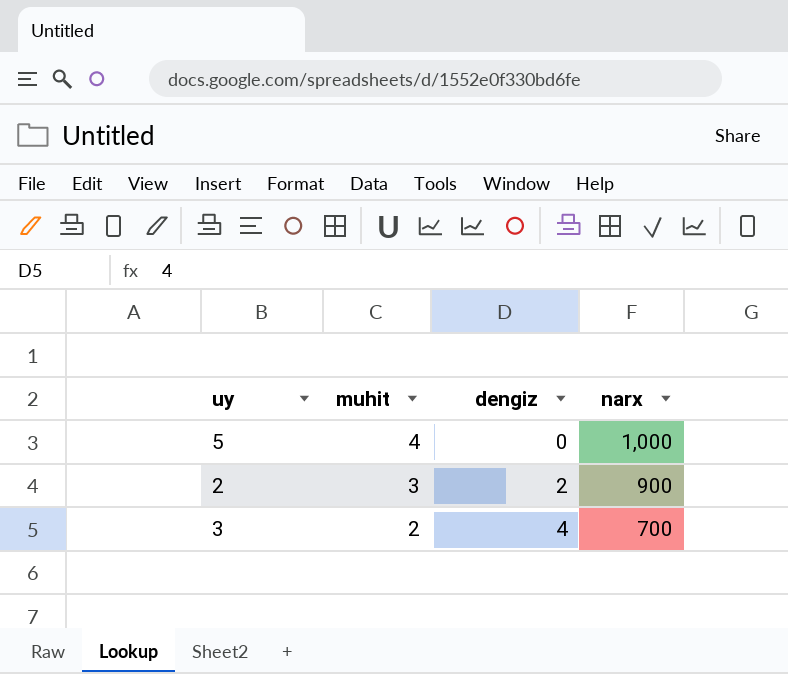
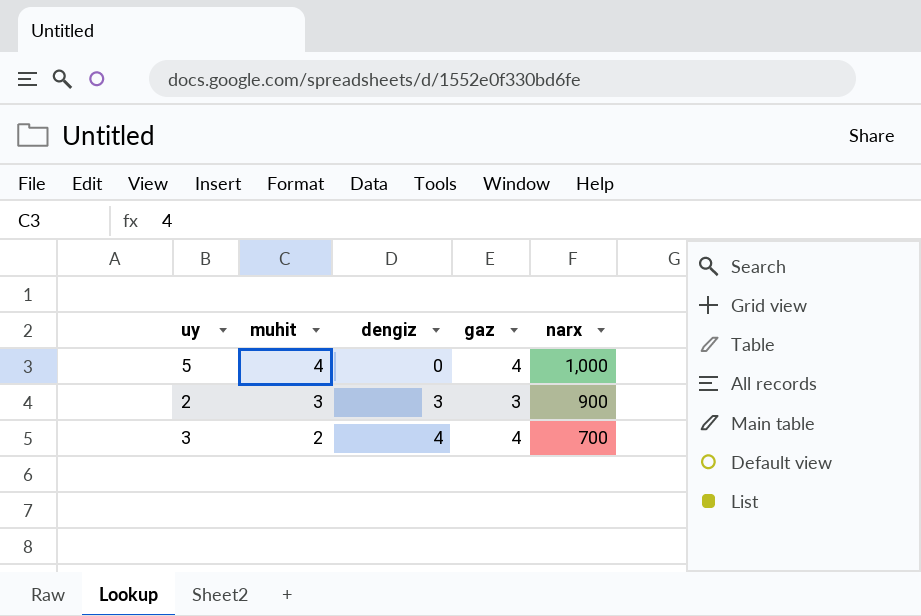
column gaz | position: none -> 4
2 | dengiz: 2 -> 3

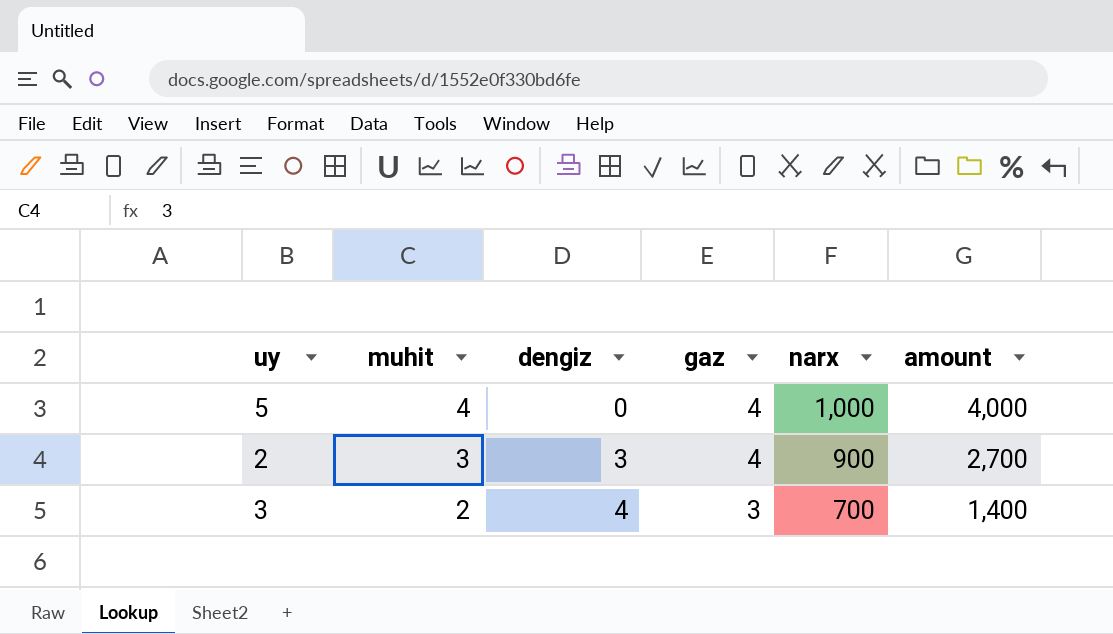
column amount | formula: none -> [muhit] * [narx]
2 | gaz: 3 -> 4
3 | gaz: 4 -> 3

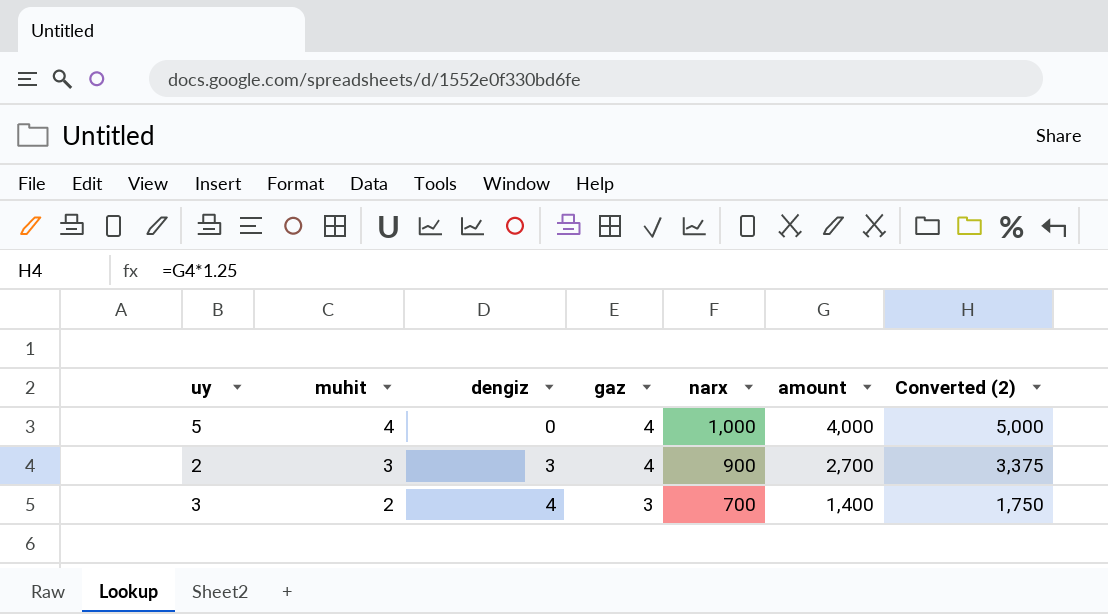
column Converted (2) | formula: none -> [amount] * 1.25

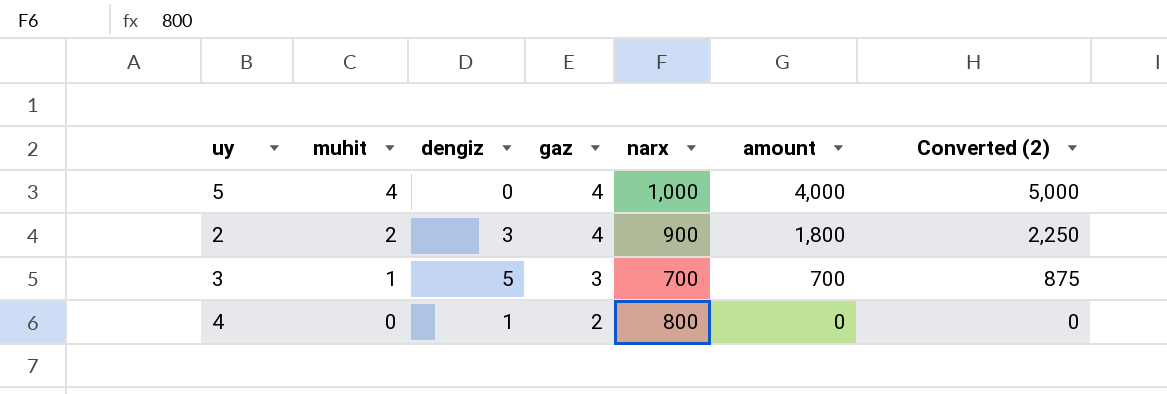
2 | muhit: 3 -> 2
2 | amount: 2,700 -> 1,800
2 | Converted (2): 3,375 -> 2,250
3 | muhit: 2 -> 1
3 | dengiz: 4 -> 5
3 | amount: 1,400 -> 700
3 | Converted (2): 1,750 -> 875
row 4: none -> 0 | 1 | 2 | 800 | 0 | 0

